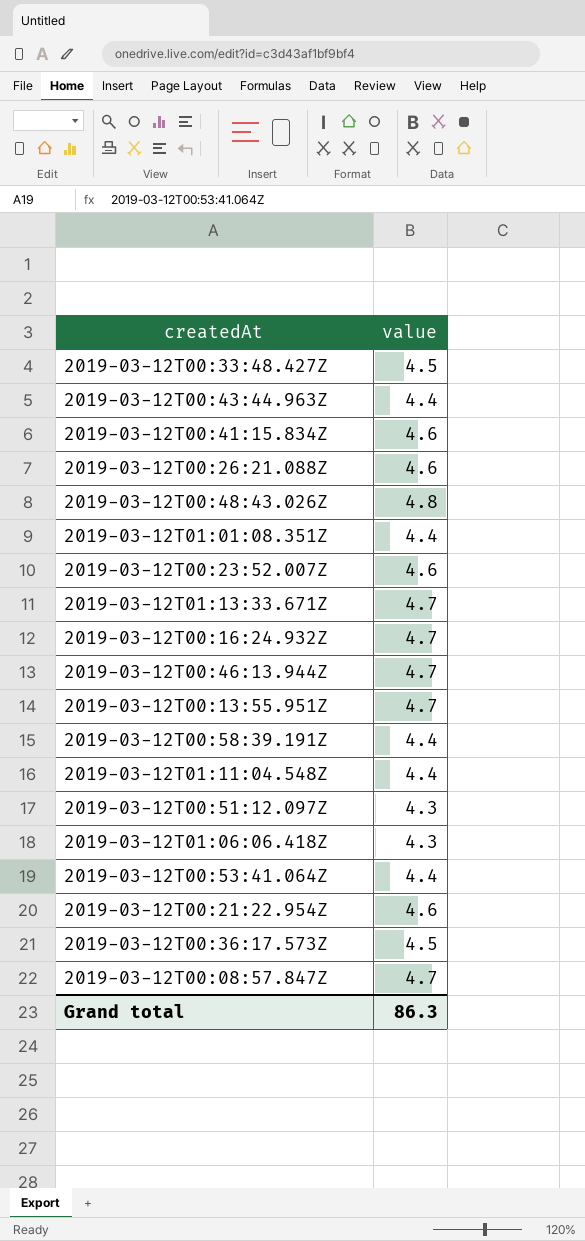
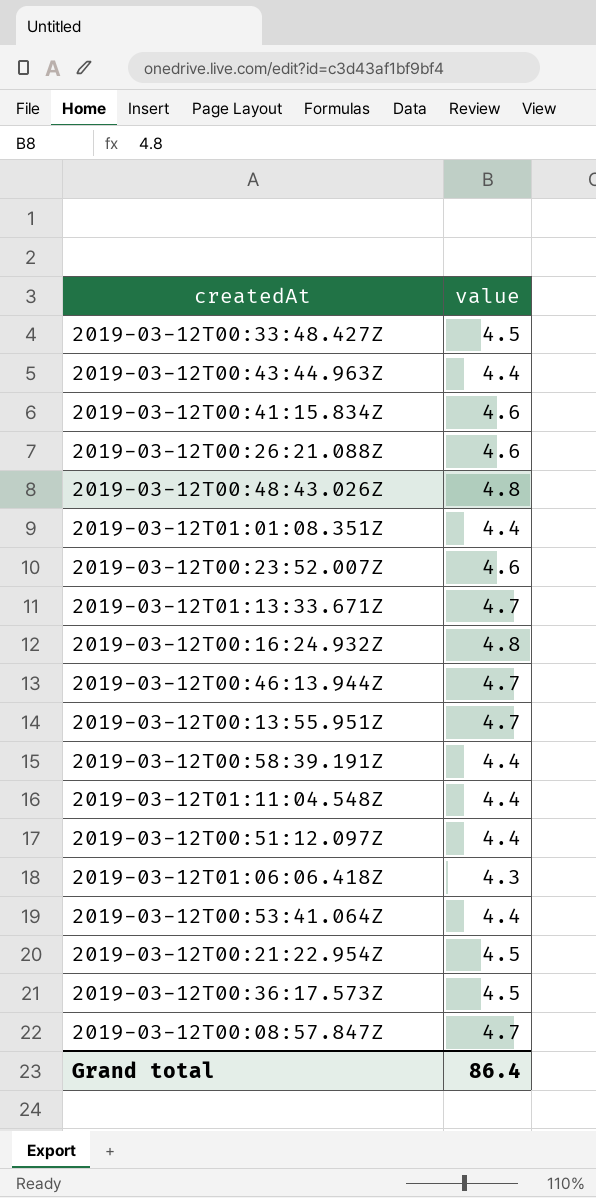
2019-03-12T00:16:24.932Z | value: 4.7 -> 4.8
2019-03-12T00:51:12.097Z | value: 4.3 -> 4.4
2019-03-12T00:21:22.954Z | value: 4.6 -> 4.5
Grand total | value: 86.3 -> 86.4

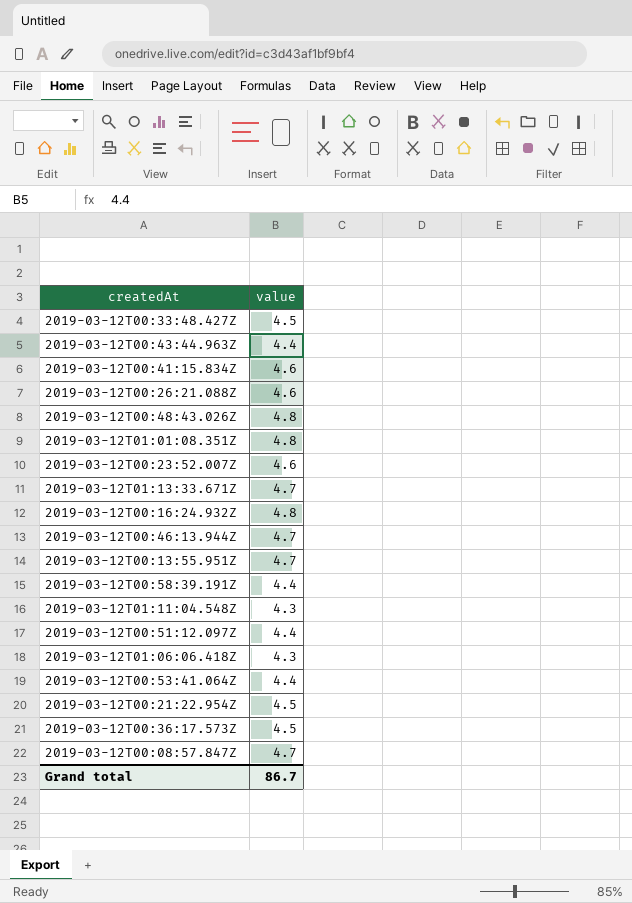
2019-03-12T01:01:08.351Z | value: 4.4 -> 4.8
2019-03-12T01:11:04.548Z | value: 4.4 -> 4.3
Grand total | value: 86.4 -> 86.7

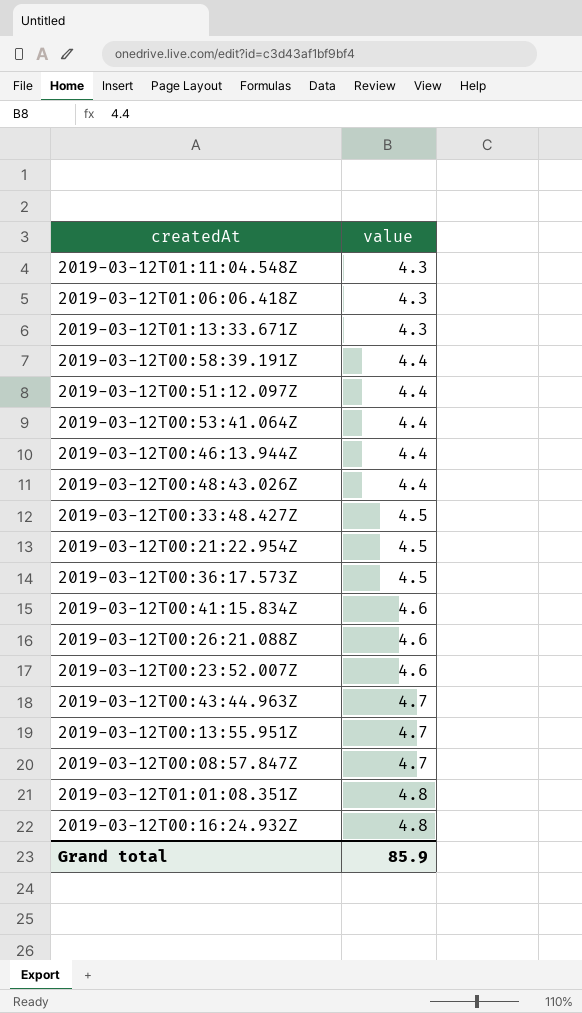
row order: none -> value ascending
2019-03-12T01:13:33.671Z | value: 4.7 -> 4.3
2019-03-12T00:46:13.944Z | value: 4.7 -> 4.4
2019-03-12T00:48:43.026Z | value: 4.8 -> 4.4
2019-03-12T00:43:44.963Z | value: 4.4 -> 4.7
Grand total | value: 86.7 -> 85.9

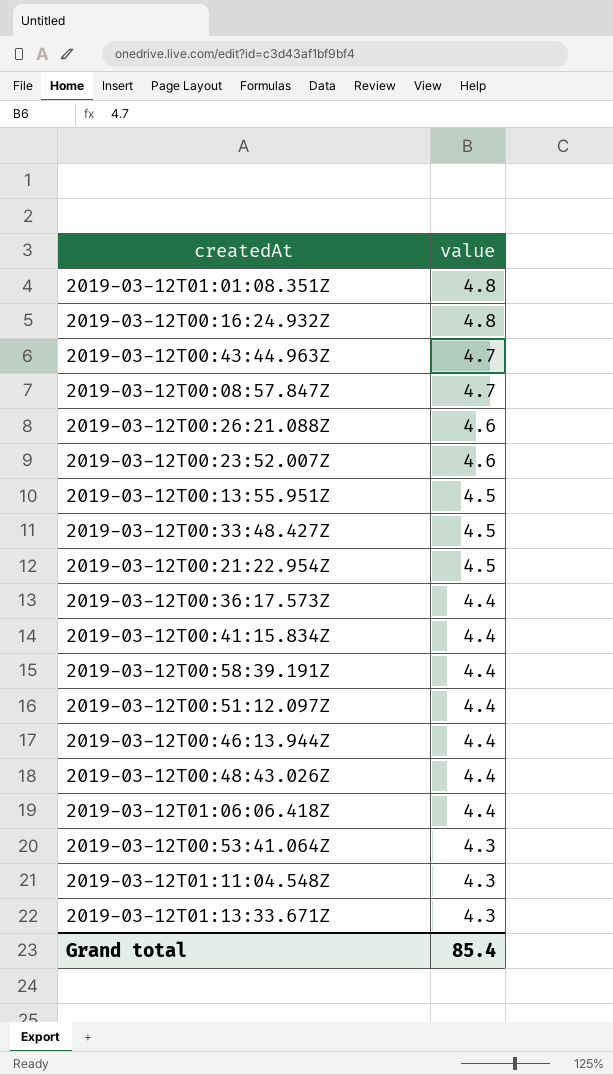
row order: value ascending -> value descending
2019-03-12T00:13:55.951Z | value: 4.7 -> 4.5
2019-03-12T00:36:17.573Z | value: 4.5 -> 4.4
2019-03-12T00:41:15.834Z | value: 4.6 -> 4.4
2019-03-12T01:06:06.418Z | value: 4.3 -> 4.4
2019-03-12T00:53:41.064Z | value: 4.4 -> 4.3
Grand total | value: 85.9 -> 85.4

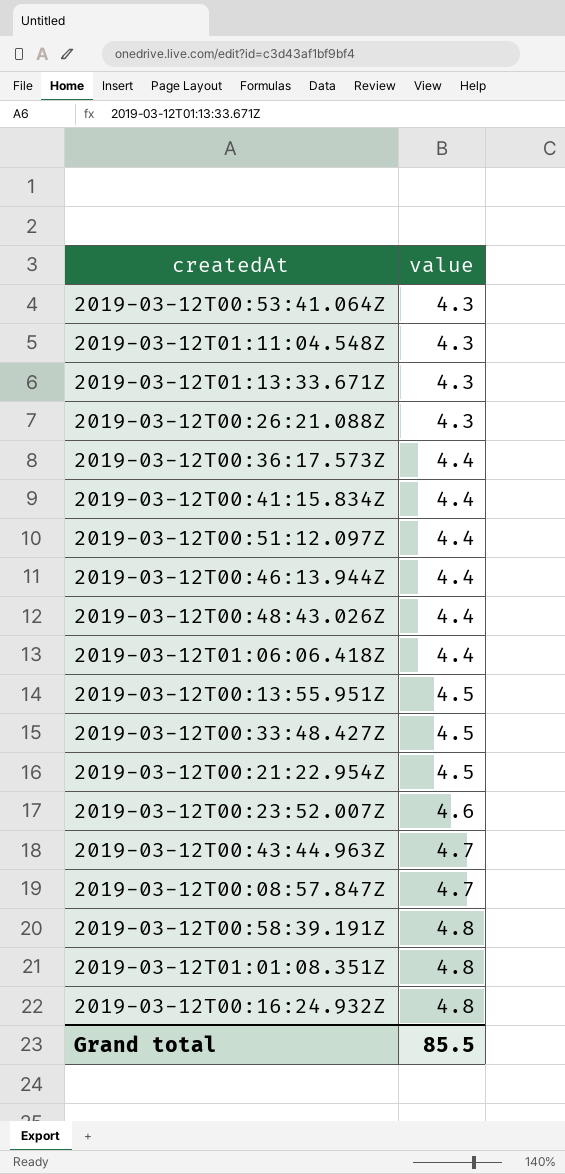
row order: value descending -> value ascending
2019-03-12T00:26:21.088Z | value: 4.6 -> 4.3
2019-03-12T00:58:39.191Z | value: 4.4 -> 4.8
Grand total | value: 85.4 -> 85.5

